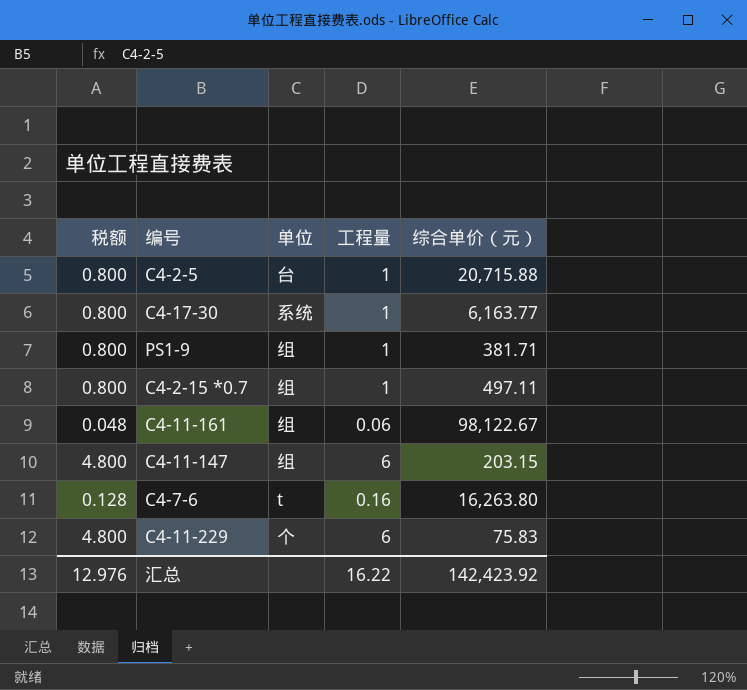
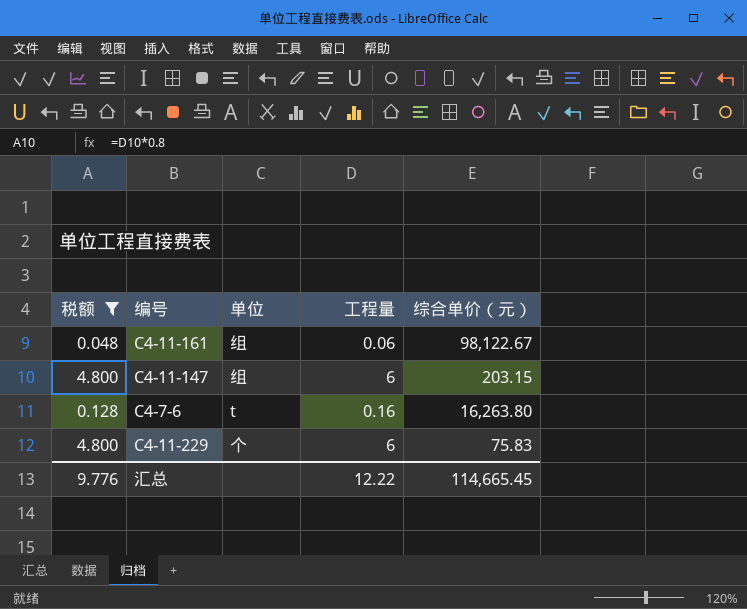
filter: none -> 税额 != 0.800
汇总 | 税额: 12.976 -> 9.776
汇总 | 工程量: 16.22 -> 12.22
汇总 | 综合单价（元）: 142,423.92 -> 114,665.45

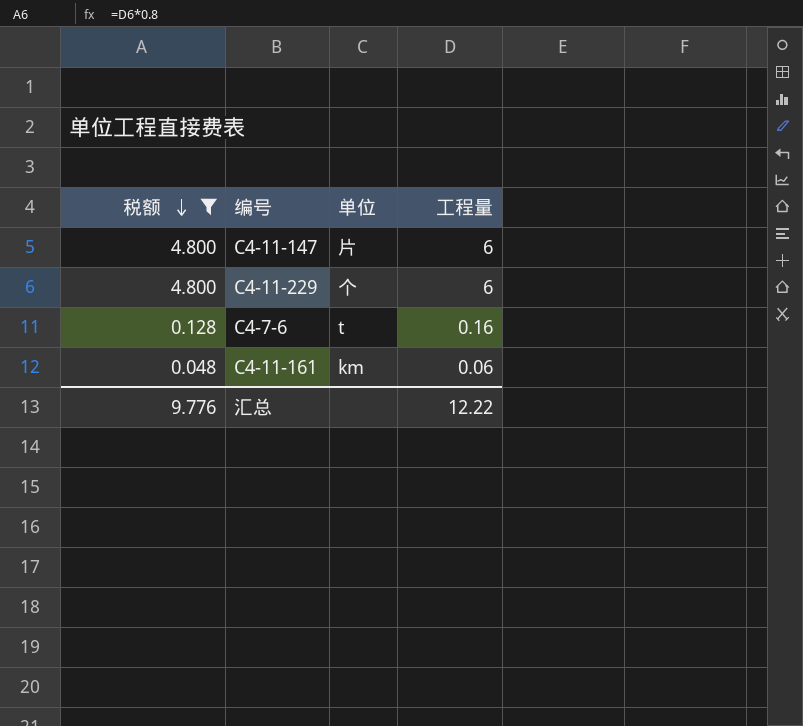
row order: none -> 税额 descending
column 综合单价（元） | position: 5 -> none
C4-11-147 | 单位: 组 -> 片
C4-11-161 | 单位: 组 -> km

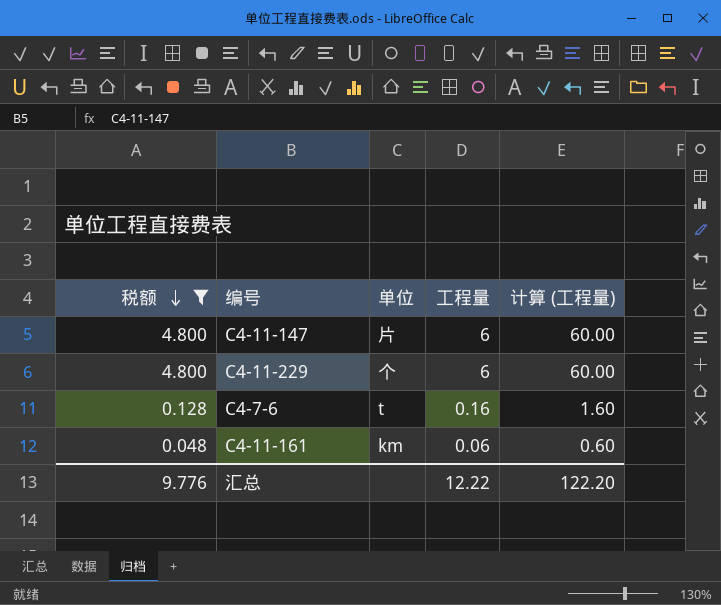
column 计算 (工程量) | formula: none -> [工程量] * 10

